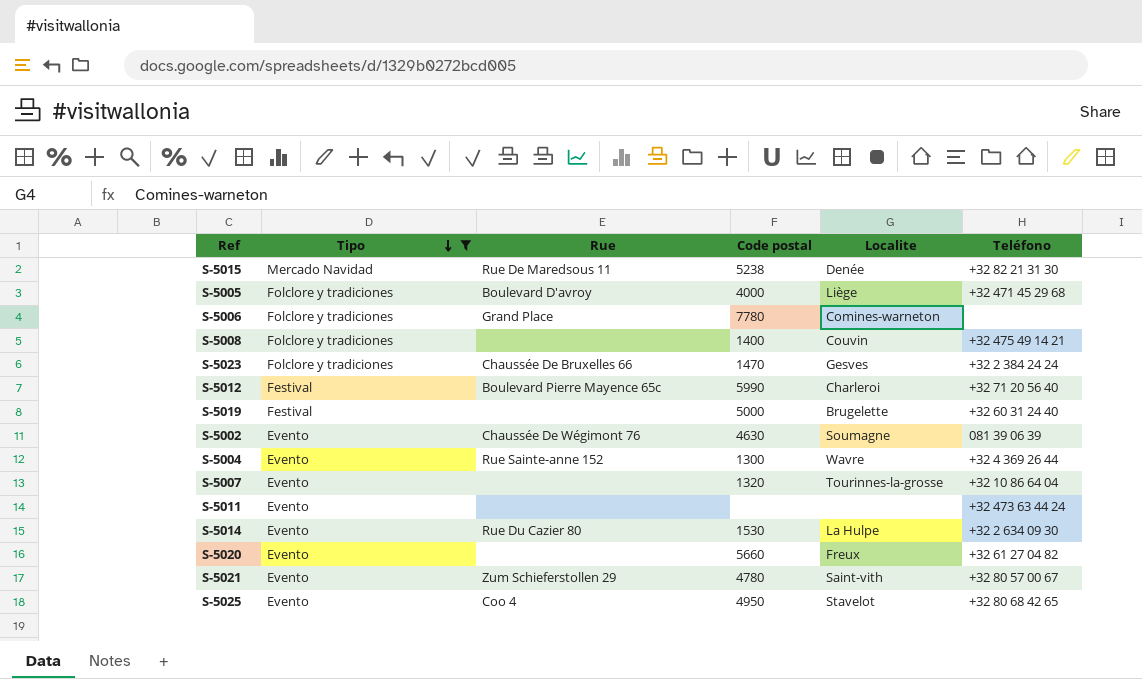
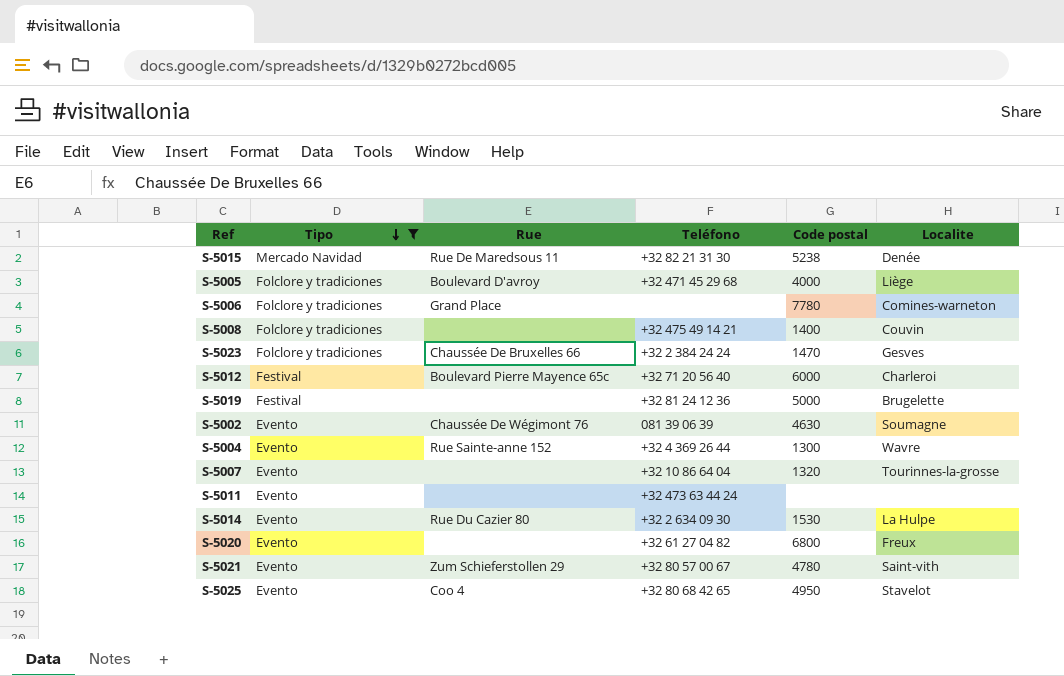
column Teléfono | position: 6 -> 4
S-5012 | Code postal: 5990 -> 6000
S-5019 | Teléfono: +32 60 31 24 40 -> +32 81 24 12 36
S-5020 | Code postal: 5660 -> 6800

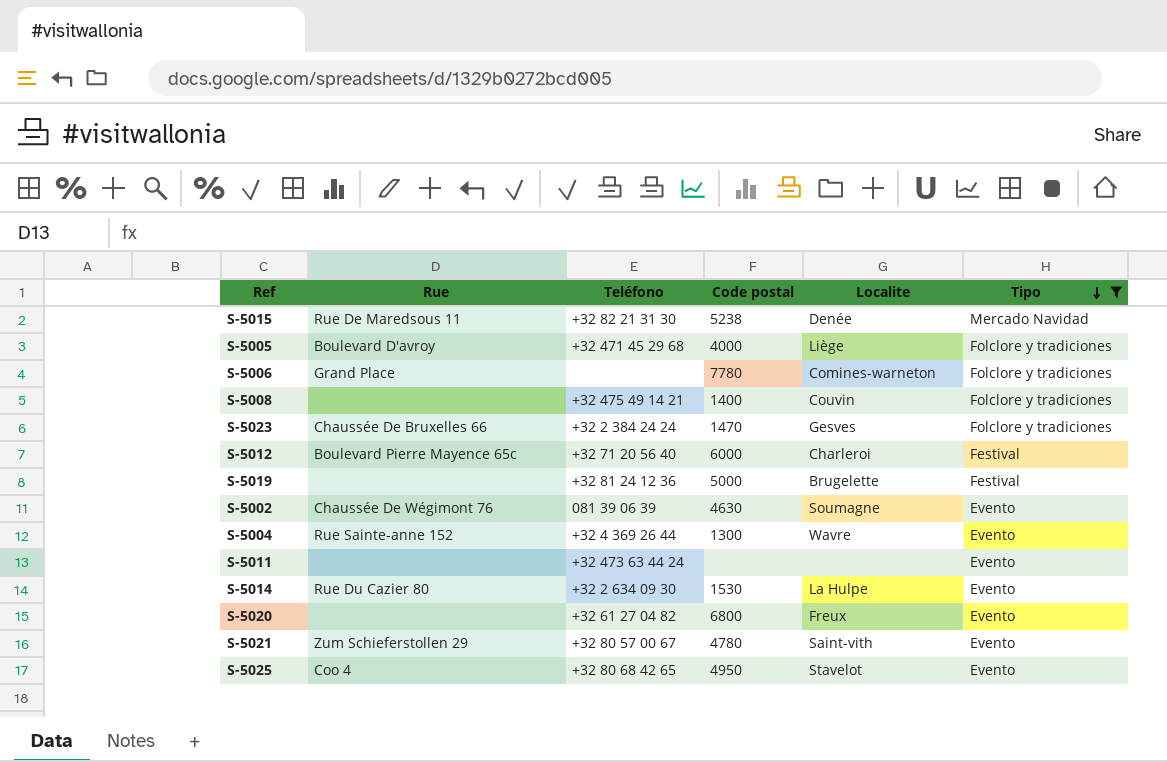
column Tipo | position: 2 -> 6
row S-5007: Evento | none | +32 10 86 64 04 | 1320 | Tourinnes-la-grosse -> none

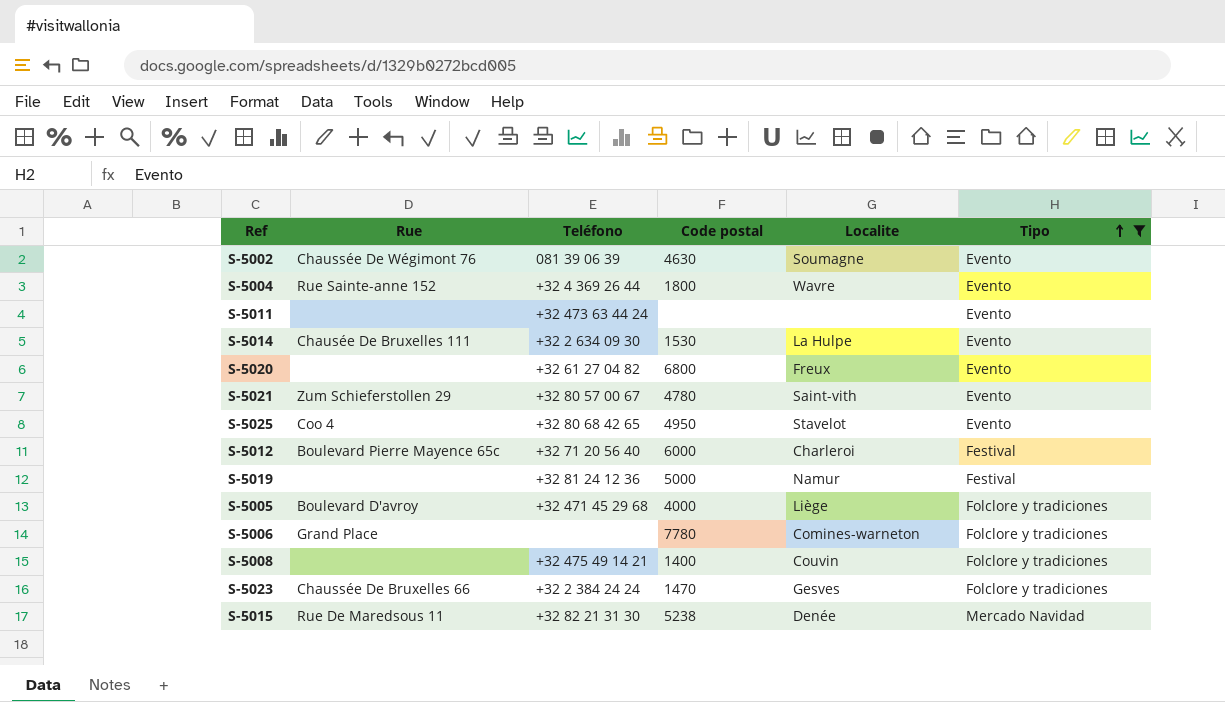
row order: Tipo descending -> Tipo ascending
S-5004 | Code postal: 1300 -> 1800
S-5014 | Rue: Rue Du Cazier 80 -> Chausée De Bruxelles 111
S-5019 | Localite: Brugelette -> Namur

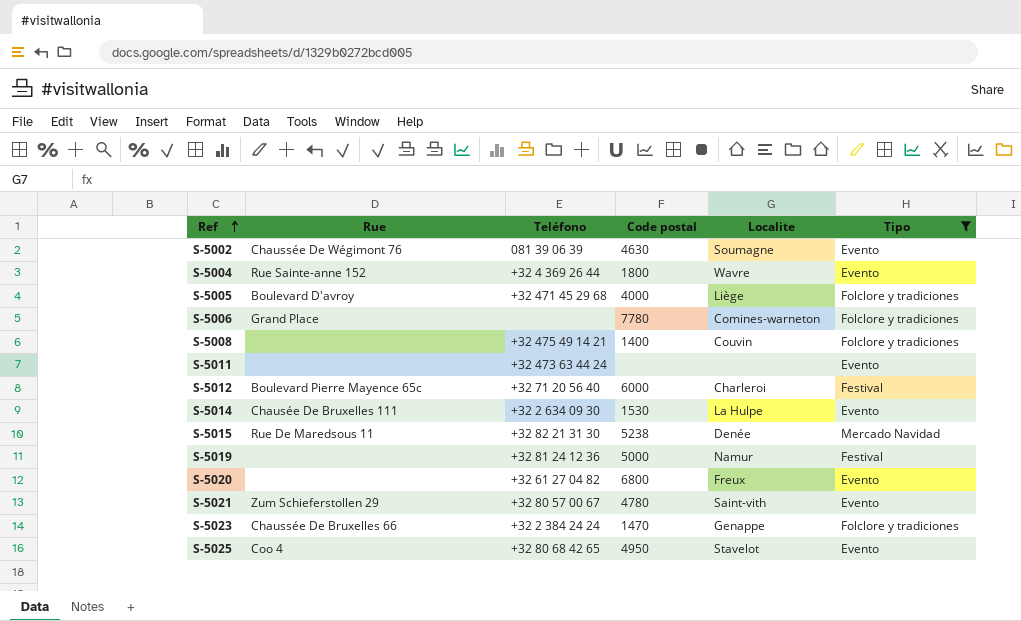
row order: Tipo ascending -> Ref ascending
S-5023 | Localite: Gesves -> Genappe

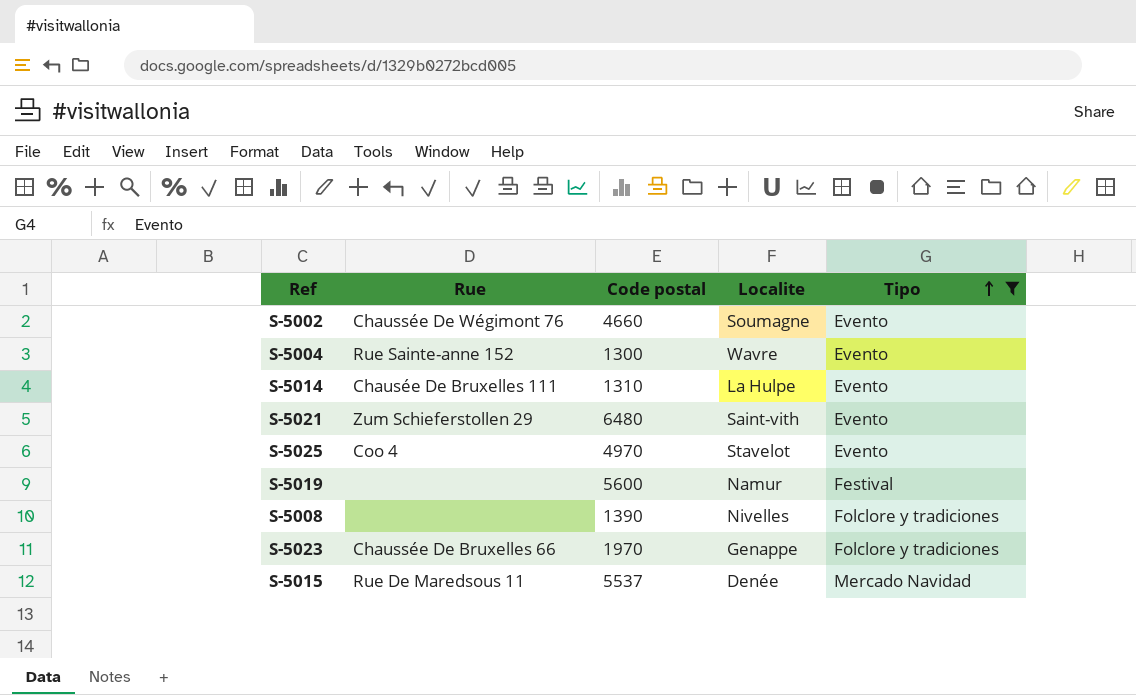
row order: Ref ascending -> Tipo ascending
column Teléfono | position: 3 -> none
row S-5005: Boulevard D'avroy | +32 471 45 29 68 | 4000 | Liège | Folclore y tradiciones -> none
row S-5006: Grand Place | none | 7780 | Comines-warneton | Folclore y tradiciones -> none
row S-5011: none | +32 473 63 44 24 | none | none | Evento -> none
row S-5012: Boulevard Pierre Mayence 65c | +32 71 20 56 40 | 6000 | Charleroi | Festival -> none
row S-5020: none | +32 61 27 04 82 | 6800 | Freux | Evento -> none
S-5002 | Code postal: 4630 -> 4660
S-5004 | Code postal: 1800 -> 1300
S-5014 | Code postal: 1530 -> 1310
S-5021 | Code postal: 4780 -> 6480
S-5025 | Code postal: 4950 -> 4970
S-5019 | Code postal: 5000 -> 5600
S-5008 | Code postal: 1400 -> 1390
S-5008 | Localite: Couvin -> Nivelles
S-5023 | Code postal: 1470 -> 1970
S-5015 | Code postal: 5238 -> 5537

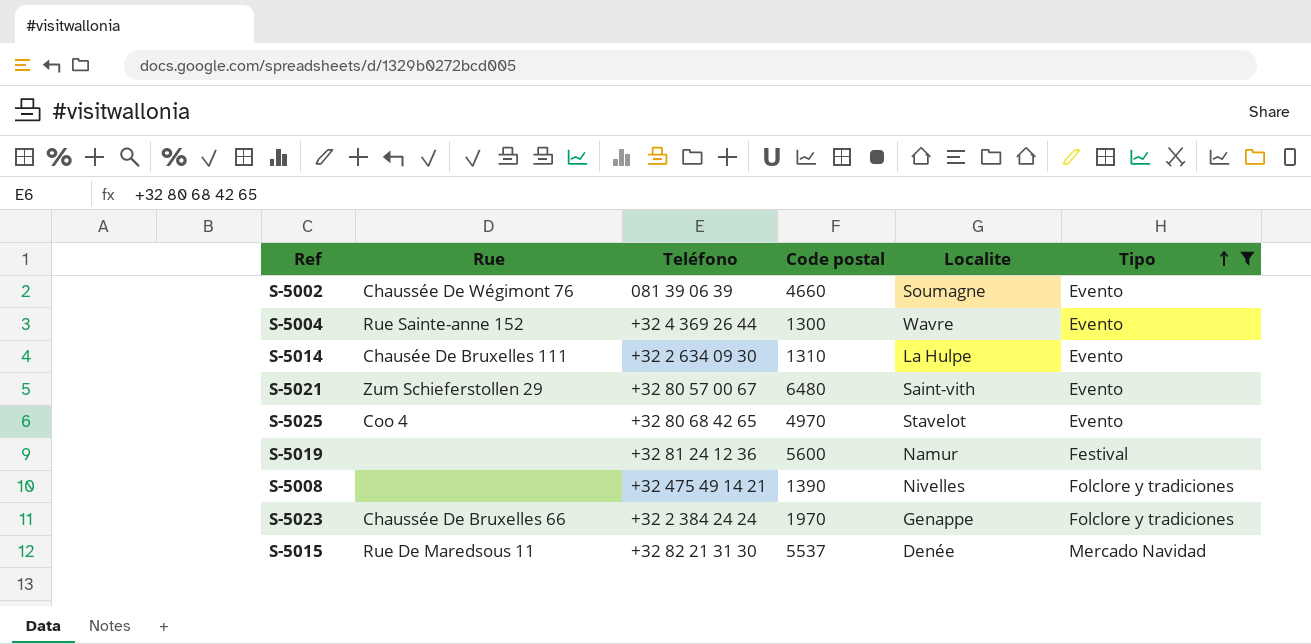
column Teléfono | position: none -> 3

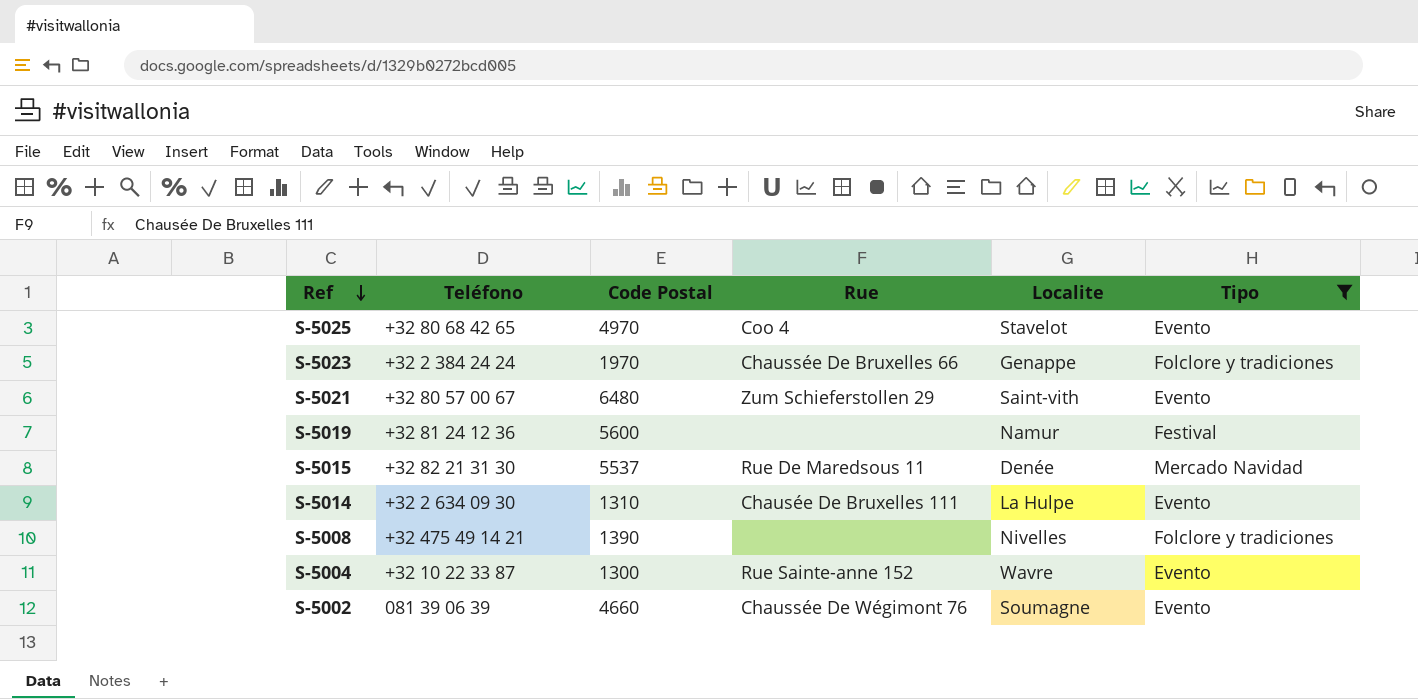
row order: Tipo ascending -> Ref descending
column name: Code postal -> Code Postal
column Rue | position: 2 -> 4
S-5004 | Teléfono: +32 4 369 26 44 -> +32 10 22 33 87

